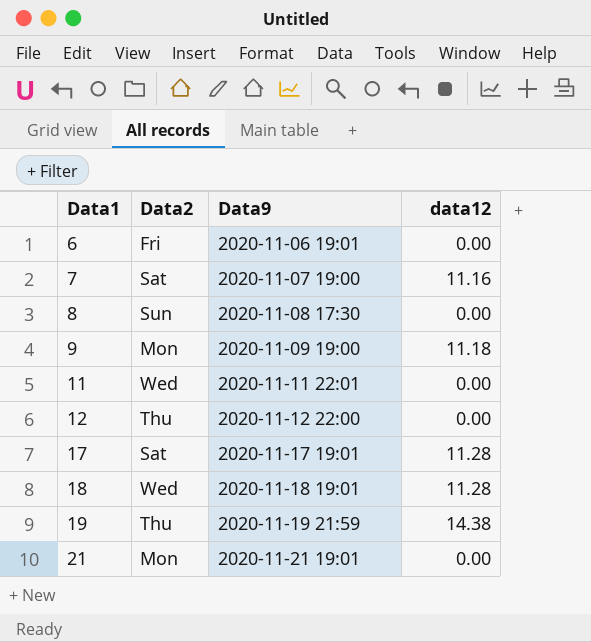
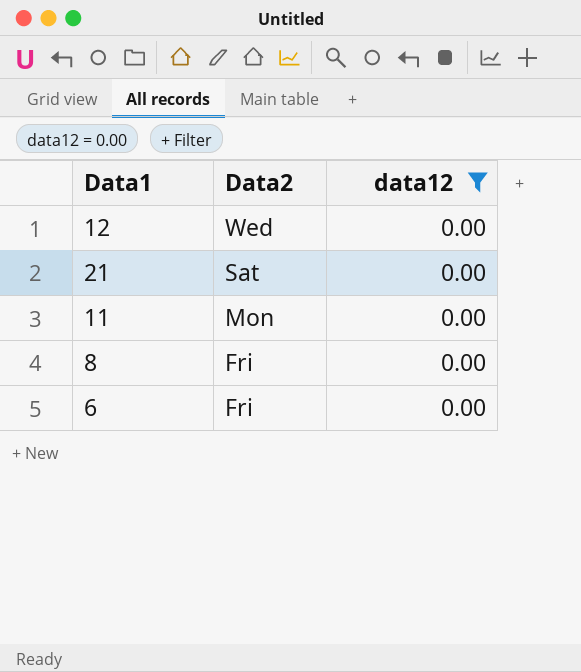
filter: none -> data12 = 0.00
row order: Data1 ascending -> Data2 descending
column Data9 | position: 3 -> none
12 | Data2: Thu -> Wed
21 | Data2: Mon -> Sat
11 | Data2: Wed -> Mon
8 | Data2: Sun -> Fri

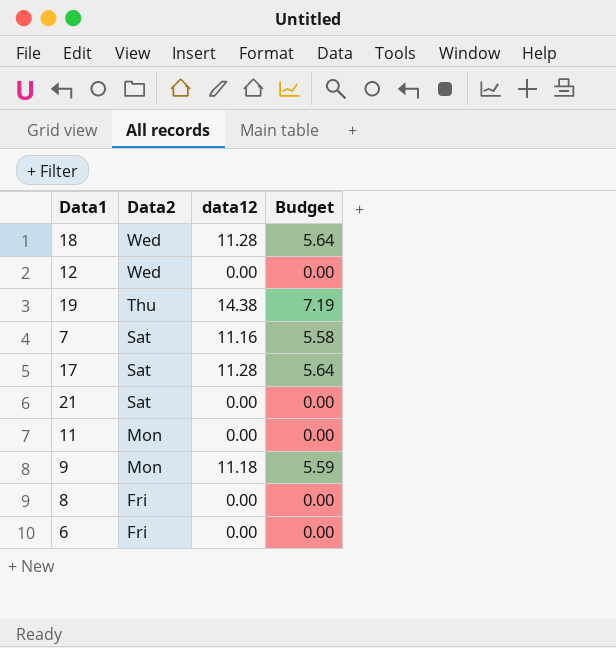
filter: data12 = 0.00 -> none
column Budget | formula: none -> [data12] * 0.5

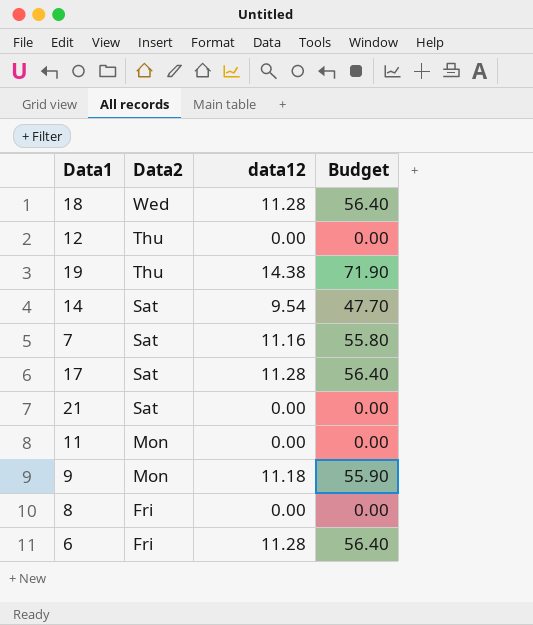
column Budget | formula: [data12] * 0.5 -> [data12] * 5
12 | Data2: Wed -> Thu
row 14: none -> Sat | 9.54 | 47.70
6 | data12: 0.00 -> 11.28

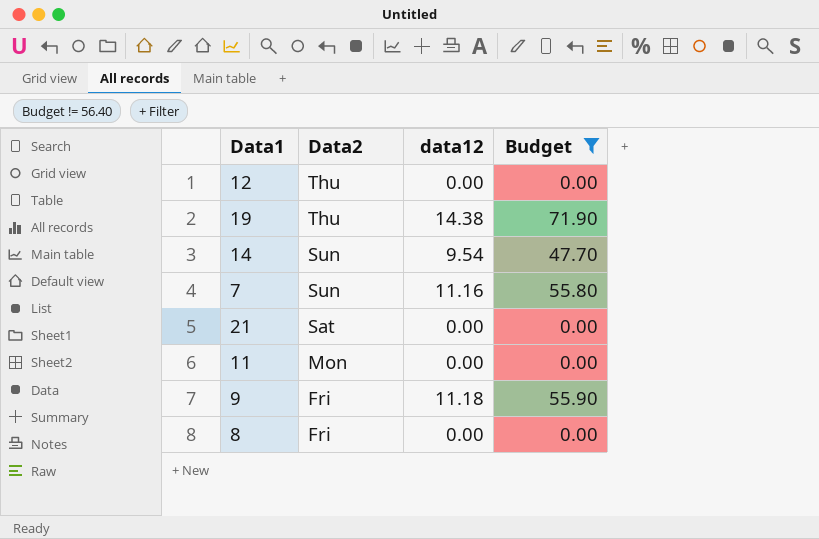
filter: none -> Budget != 56.40
14 | Data2: Sat -> Sun
7 | Data2: Sat -> Sun
9 | Data2: Mon -> Fri

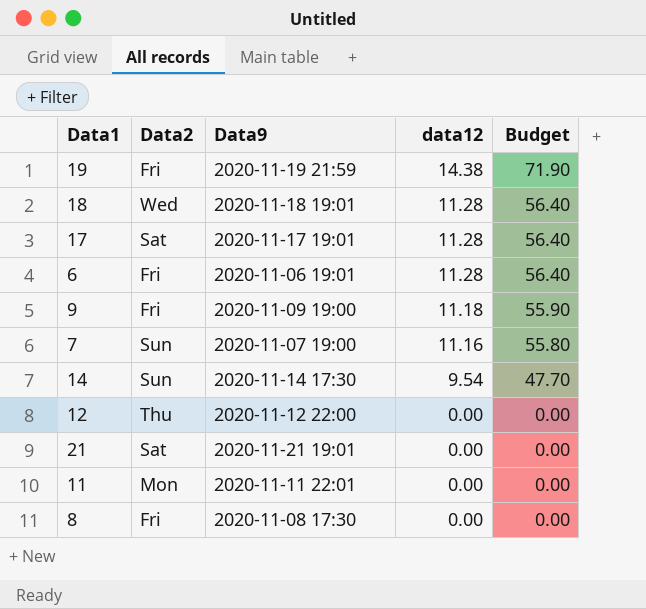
filter: Budget != 56.40 -> none
row order: Data2 descending -> data12 descending
column Data9 | position: none -> 3
19 | Data2: Thu -> Fri

